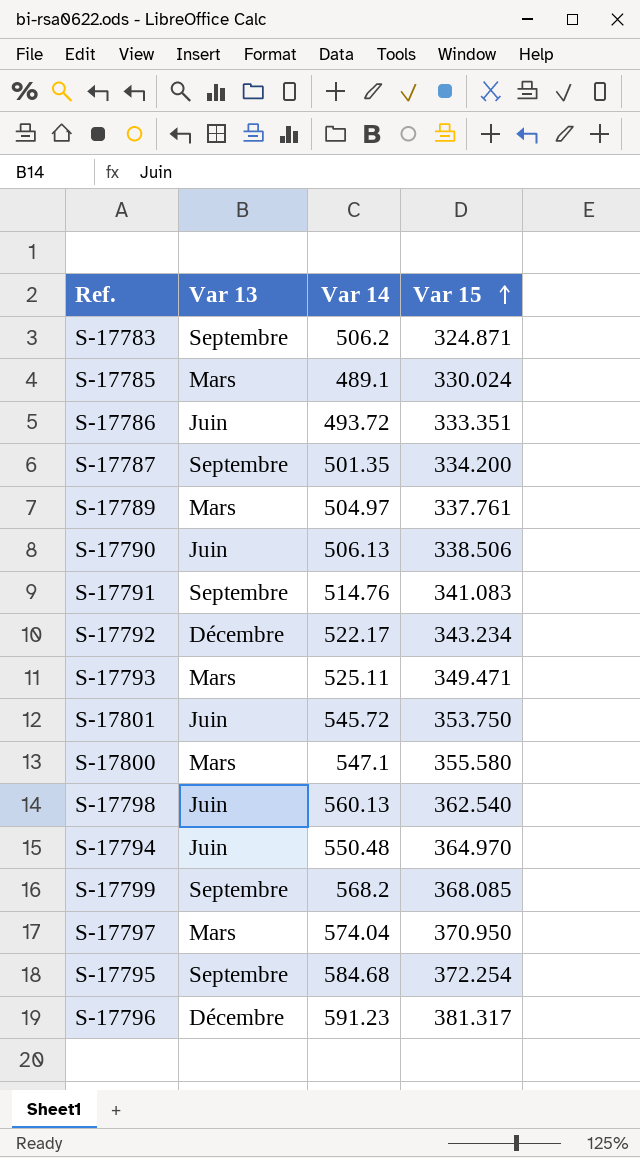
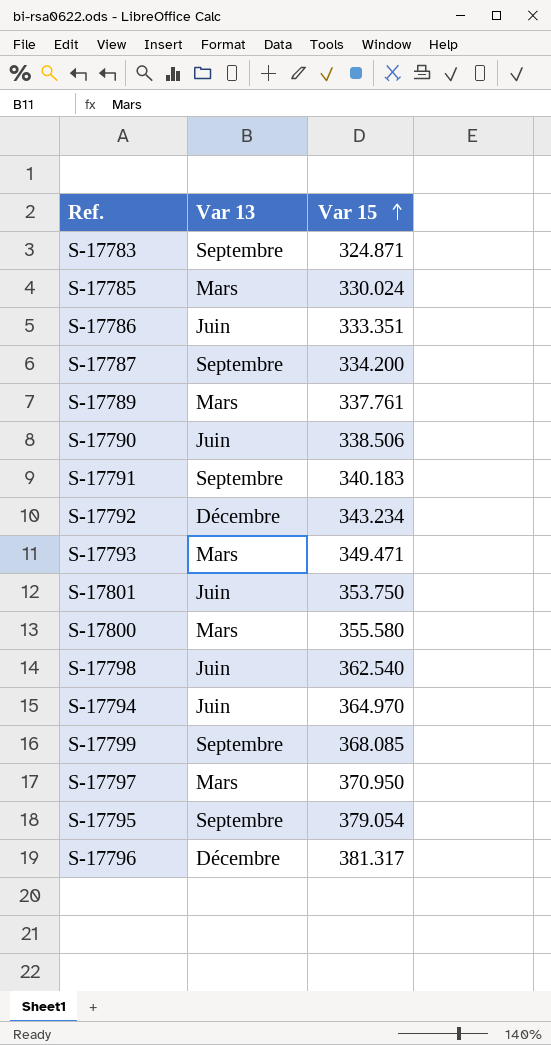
column Var 14 | position: 3 -> none
S-17791 | Var 15: 341.083 -> 340.183
S-17795 | Var 15: 372.254 -> 379.054

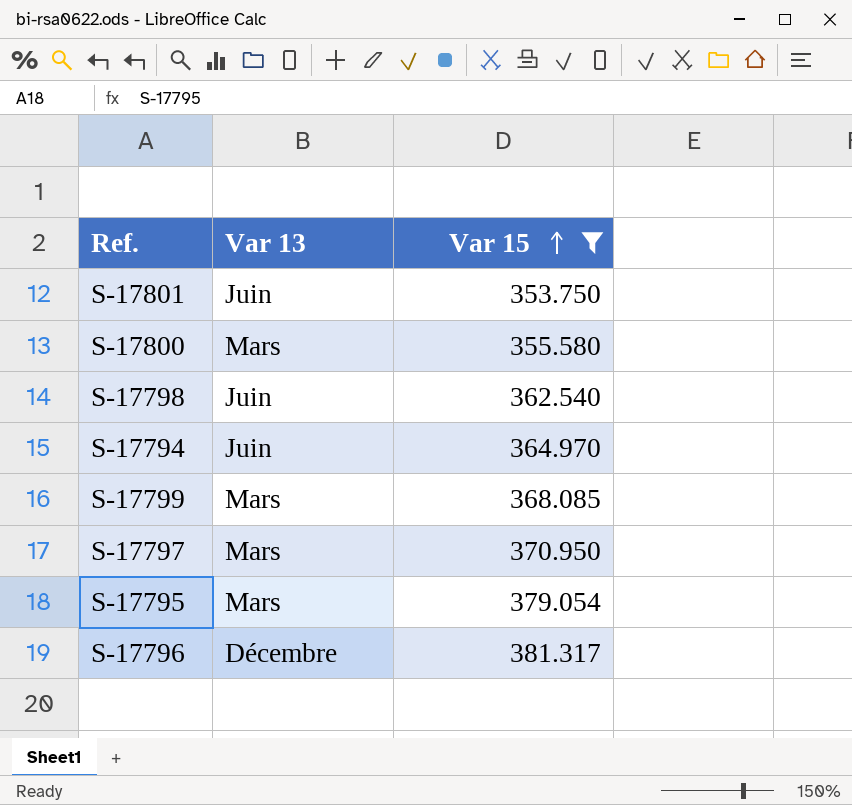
filter: none -> Var 15 >= 353.750
S-17799 | Var 13: Septembre -> Mars
S-17795 | Var 13: Septembre -> Mars

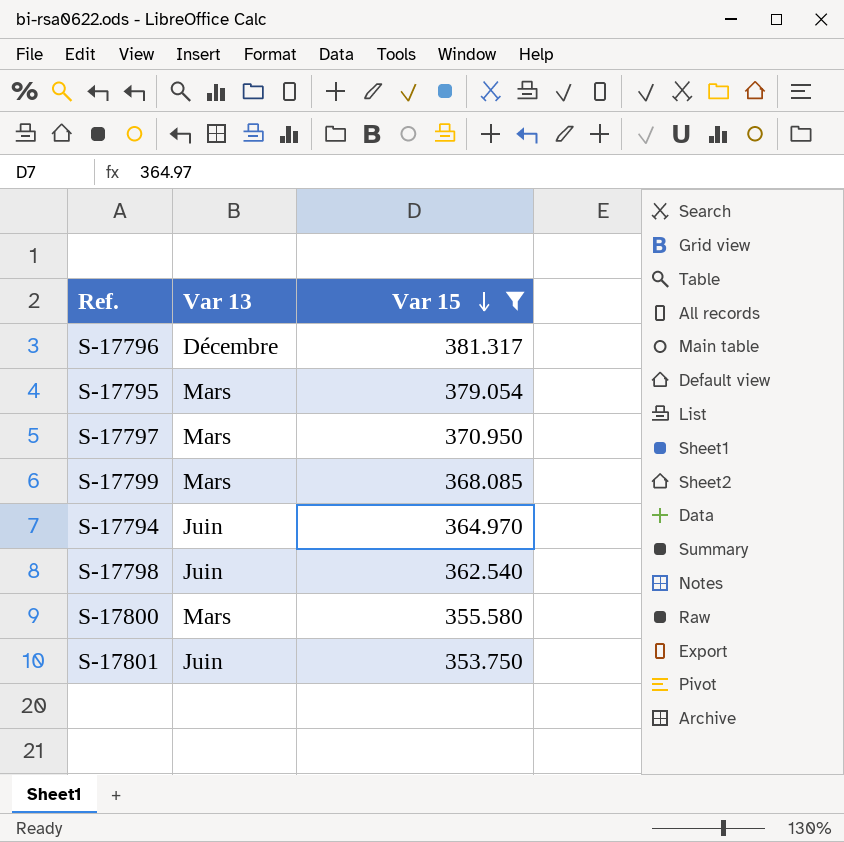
row order: Var 15 ascending -> Var 15 descending

